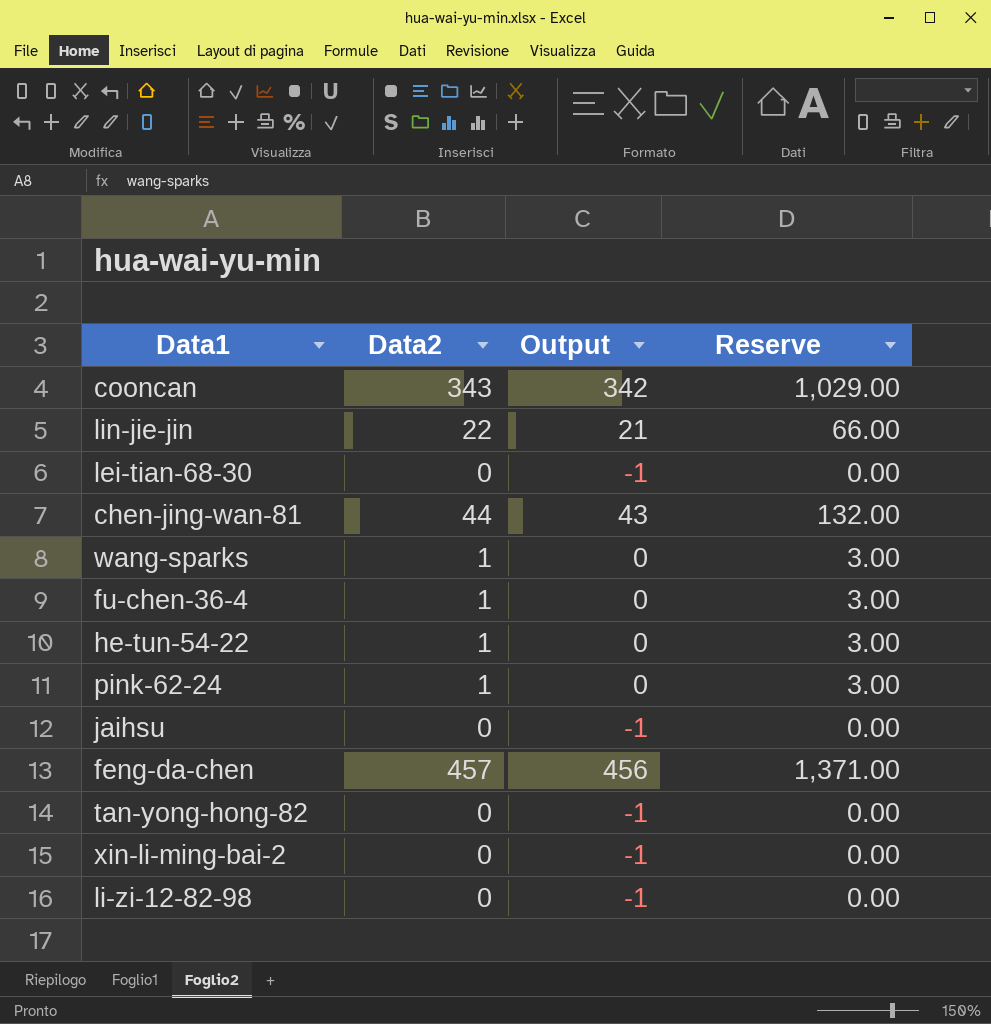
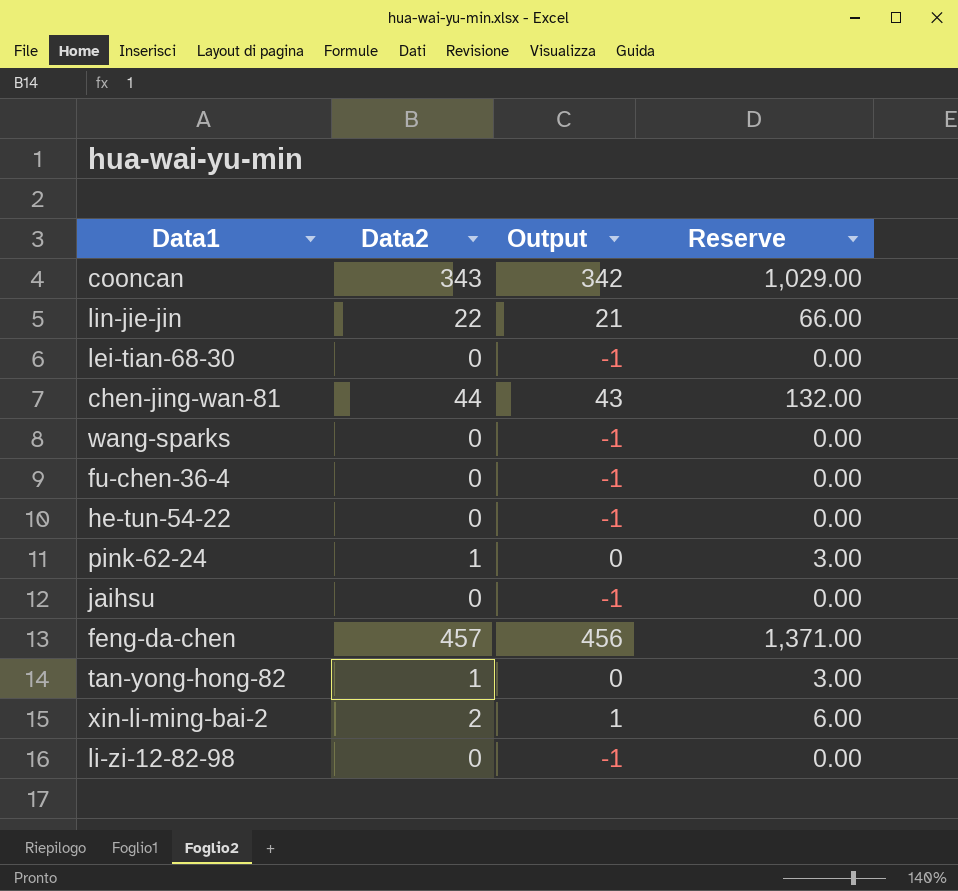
wang-sparks | Data2: 1 -> 0
wang-sparks | Output: 0 -> -1
wang-sparks | Reserve: 3.00 -> 0.00
fu-chen-36-4 | Data2: 1 -> 0
fu-chen-36-4 | Output: 0 -> -1
fu-chen-36-4 | Reserve: 3.00 -> 0.00
he-tun-54-22 | Data2: 1 -> 0
he-tun-54-22 | Output: 0 -> -1
he-tun-54-22 | Reserve: 3.00 -> 0.00
tan-yong-hong-82 | Data2: 0 -> 1
tan-yong-hong-82 | Output: -1 -> 0
tan-yong-hong-82 | Reserve: 0.00 -> 3.00
xin-li-ming-bai-2 | Data2: 0 -> 2
xin-li-ming-bai-2 | Output: -1 -> 1
xin-li-ming-bai-2 | Reserve: 0.00 -> 6.00

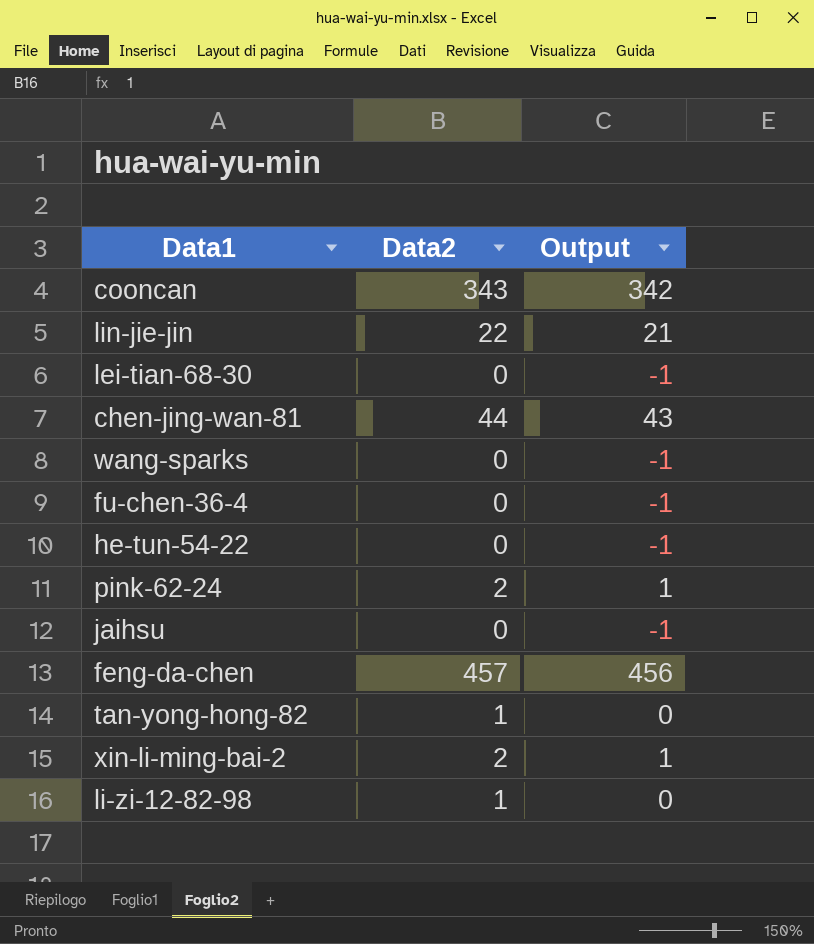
column Reserve | formula: [Data2] * 3 -> none
pink-62-24 | Data2: 1 -> 2
pink-62-24 | Output: 0 -> 1
li-zi-12-82-98 | Data2: 0 -> 1
li-zi-12-82-98 | Output: -1 -> 0

